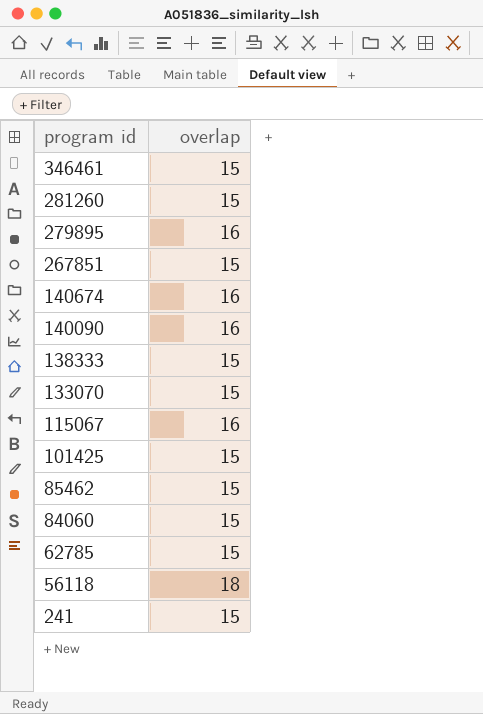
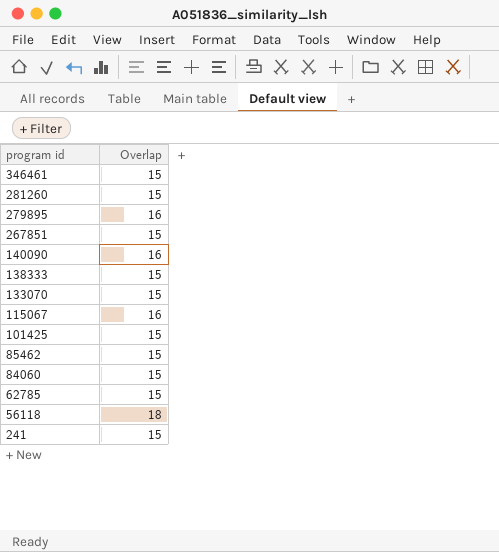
column name: overlap -> Overlap
row 140674: 16 -> none

